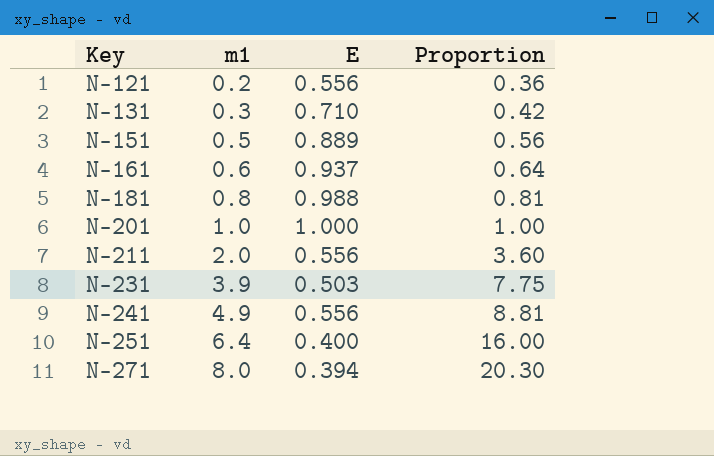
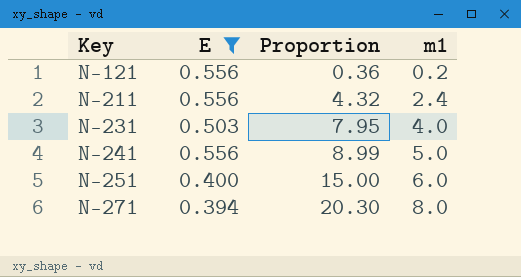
filter: none -> E <= 0.556
column m1 | position: 2 -> 4
N-211 | Proportion: 3.60 -> 4.32
N-211 | m1: 2.0 -> 2.4
N-231 | Proportion: 7.75 -> 7.95
N-231 | m1: 3.9 -> 4.0
N-241 | Proportion: 8.81 -> 8.99
N-241 | m1: 4.9 -> 5.0
N-251 | Proportion: 16.00 -> 15.00
N-251 | m1: 6.4 -> 6.0

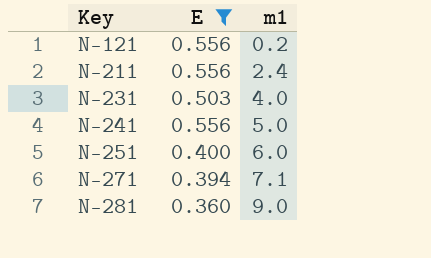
column Proportion | formula: [m1] / [E] -> none
N-271 | m1: 8.0 -> 7.1
row N-281: none -> 0.360 | 9.0

